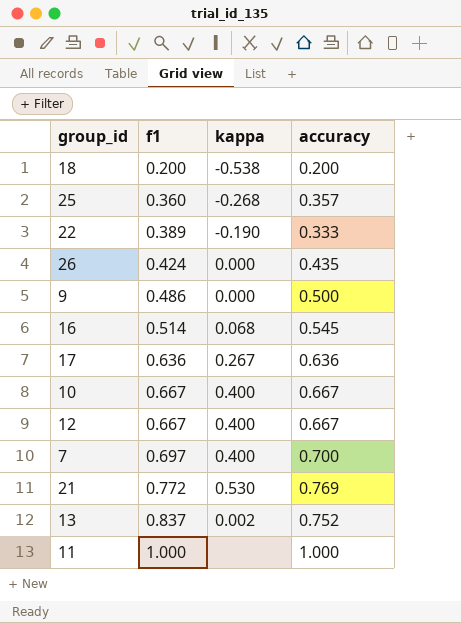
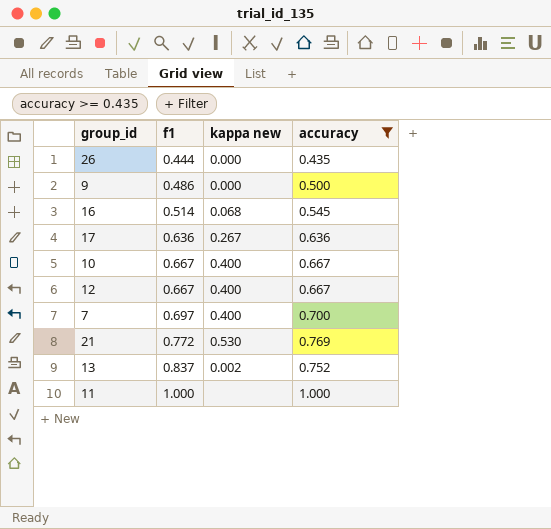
filter: none -> accuracy >= 0.435
column name: kappa -> kappa new
26 | f1: 0.424 -> 0.444

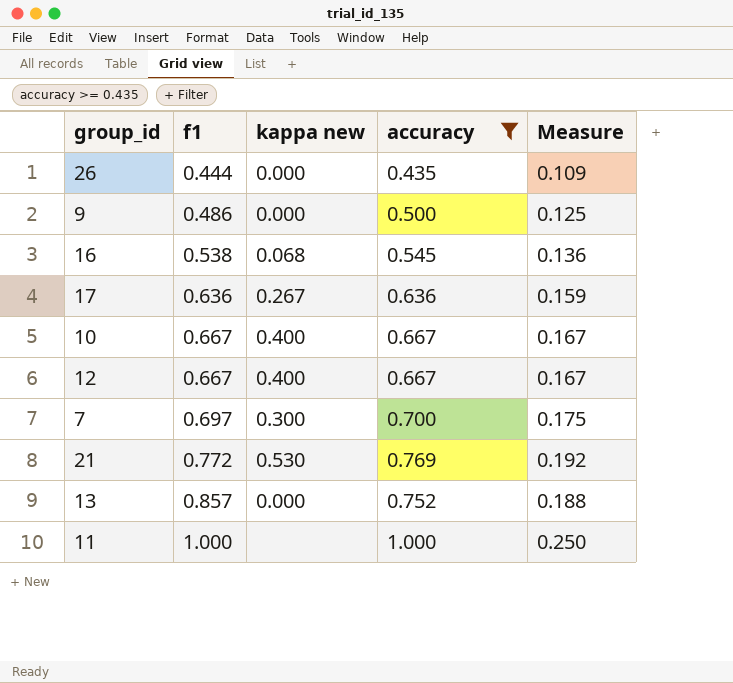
column Measure | formula: none -> [accuracy] * 0.25
16 | f1: 0.514 -> 0.538
7 | kappa new: 0.400 -> 0.300
13 | f1: 0.837 -> 0.857
13 | kappa new: 0.002 -> 0.000

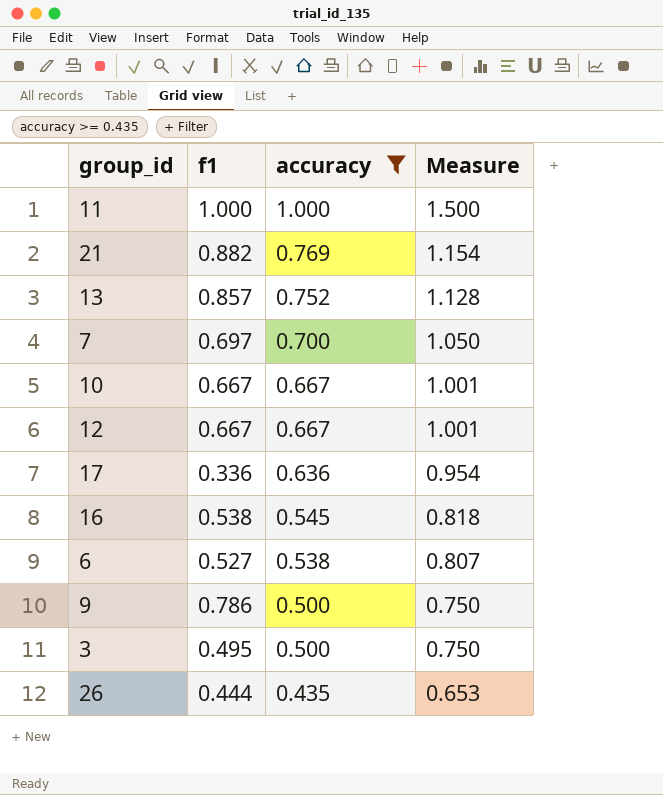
row order: f1 ascending -> accuracy descending
column kappa new | position: 3 -> none
column Measure | formula: [accuracy] * 0.25 -> [accuracy] * 1.5
21 | f1: 0.772 -> 0.882
17 | f1: 0.636 -> 0.336
row 6: none -> 0.527 | 0.538 | 0.807
9 | f1: 0.486 -> 0.786
row 3: none -> 0.495 | 0.500 | 0.750

